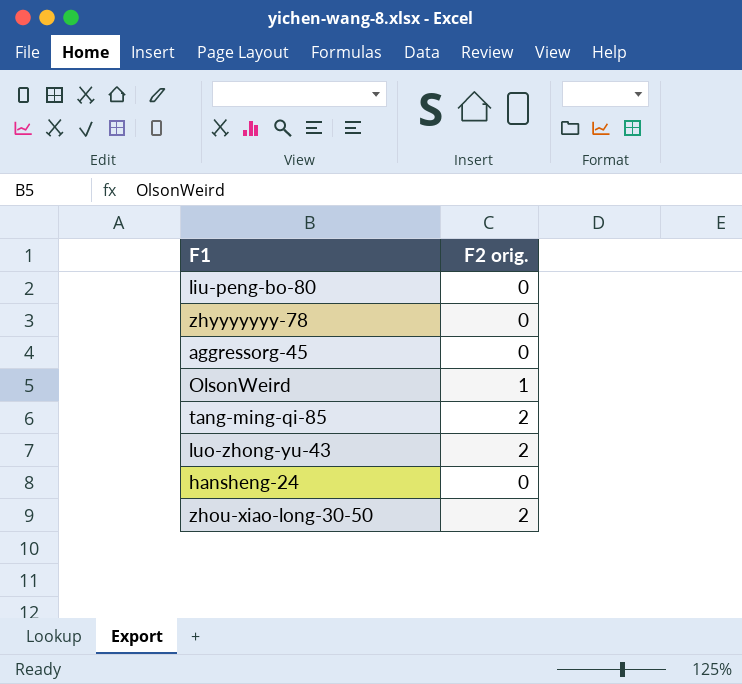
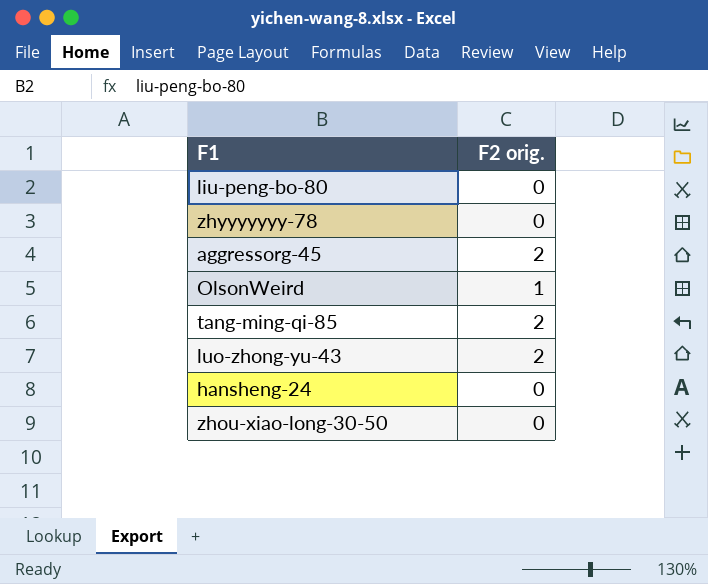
aggressorg-45 | F2 orig.: 0 -> 2
zhou-xiao-long-30-50 | F2 orig.: 2 -> 0

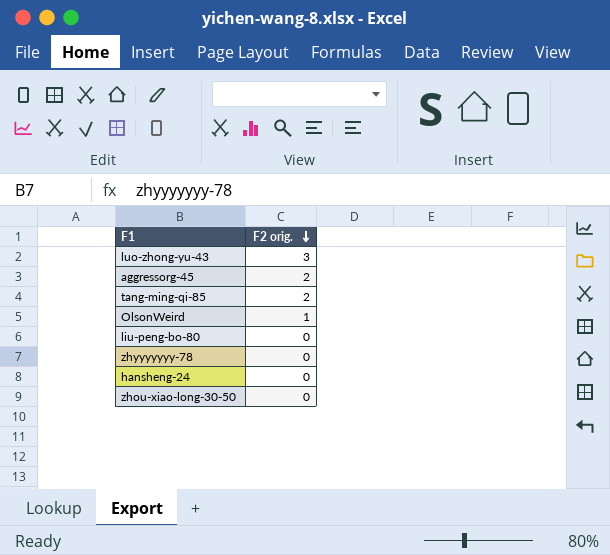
row order: none -> F2 orig. descending
luo-zhong-yu-43 | F2 orig.: 2 -> 3

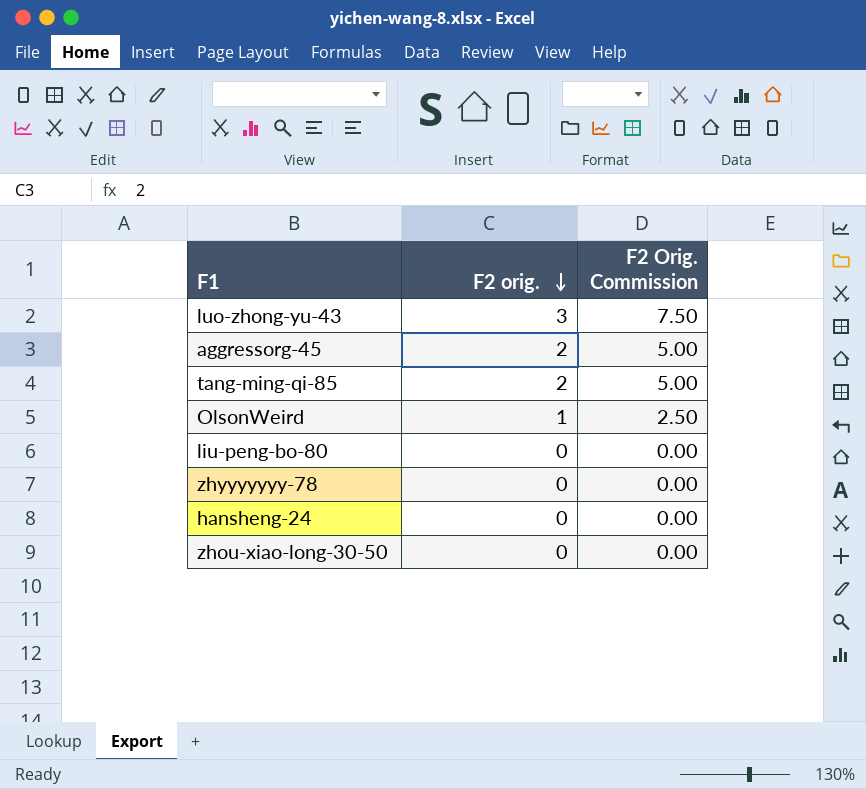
column F2 Orig. Commission | formula: none -> [F2 orig.] * 2.5

